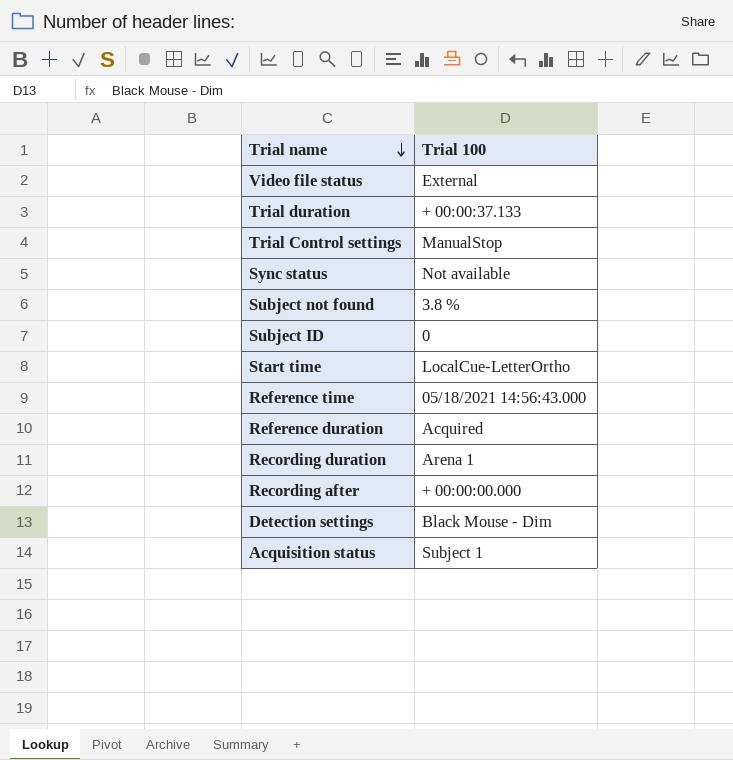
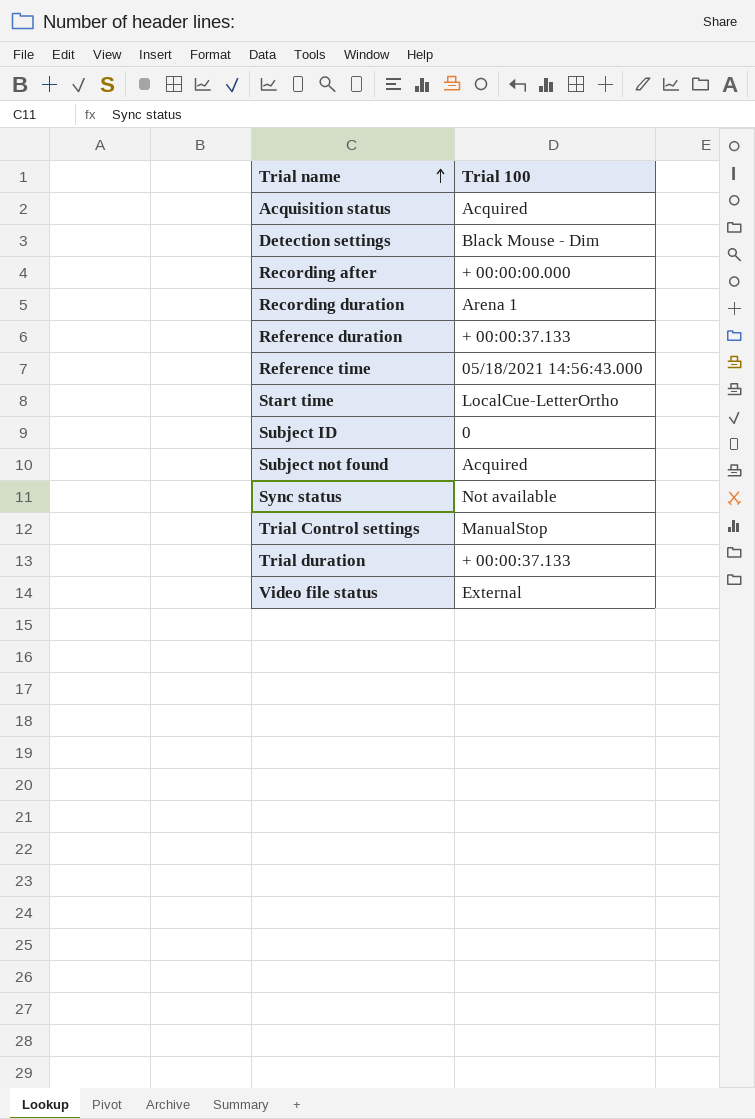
row order: Trial name descending -> Trial name ascending
Acquisition status | Trial 100: Subject 1 -> Acquired
Reference duration | Trial 100: Acquired -> + 00:00:37.133
Subject not found | Trial 100: 3.8 % -> Acquired

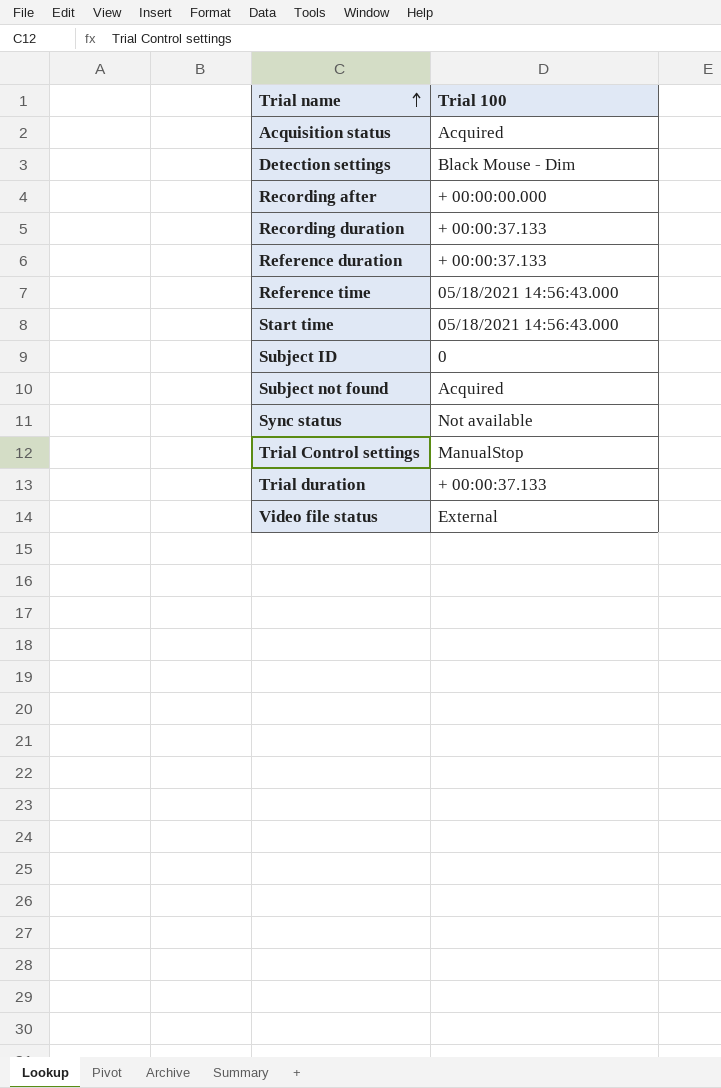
Recording duration | Trial 100: Arena 1 -> + 00:00:37.133
Start time | Trial 100: LocalCue-LetterOrtho -> 05/18/2021 14:56:43.000

